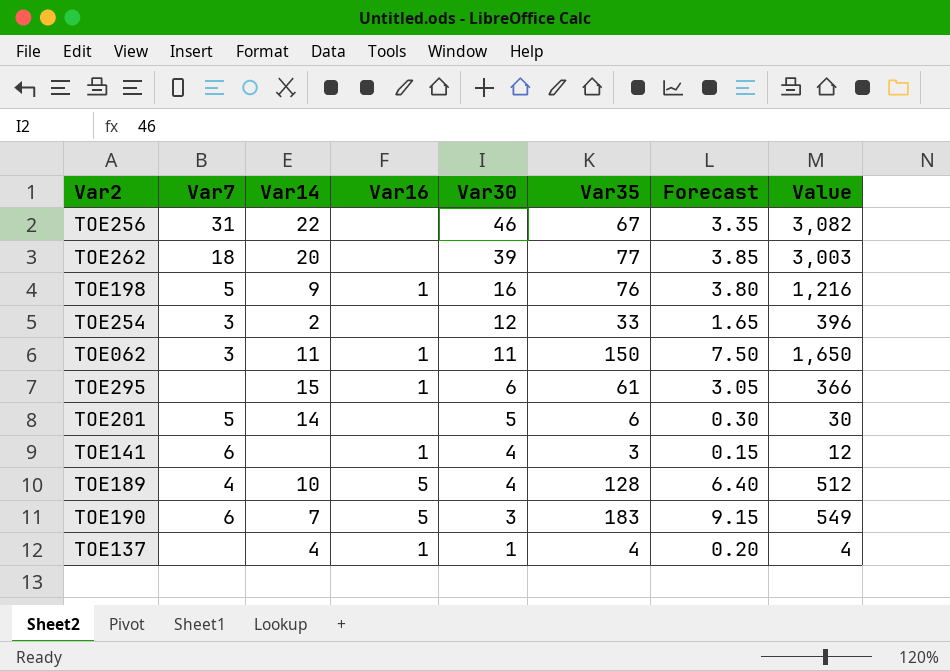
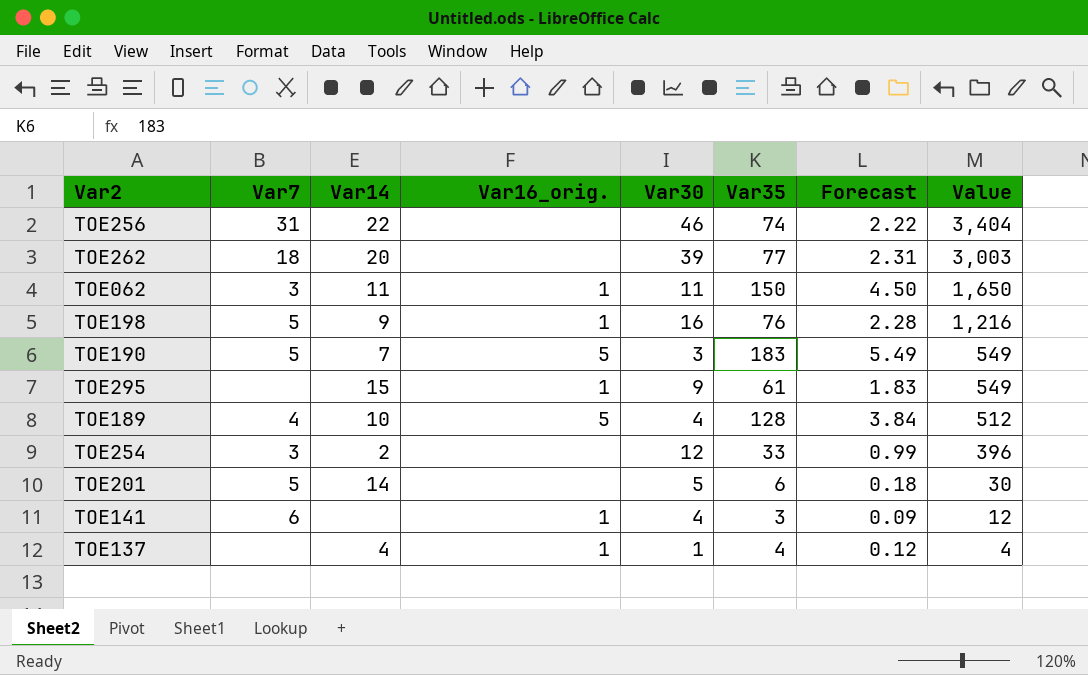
row order: Var30 descending -> Value descending
column name: Var16 -> Var16_orig.
column Forecast | formula: [Var35] * 0.05 -> [Var35] * 0.03
TOE256 | Var35: 67 -> 74
TOE256 | Value: 3,082 -> 3,404
TOE190 | Var7: 6 -> 5
TOE295 | Var30: 6 -> 9
TOE295 | Value: 366 -> 549

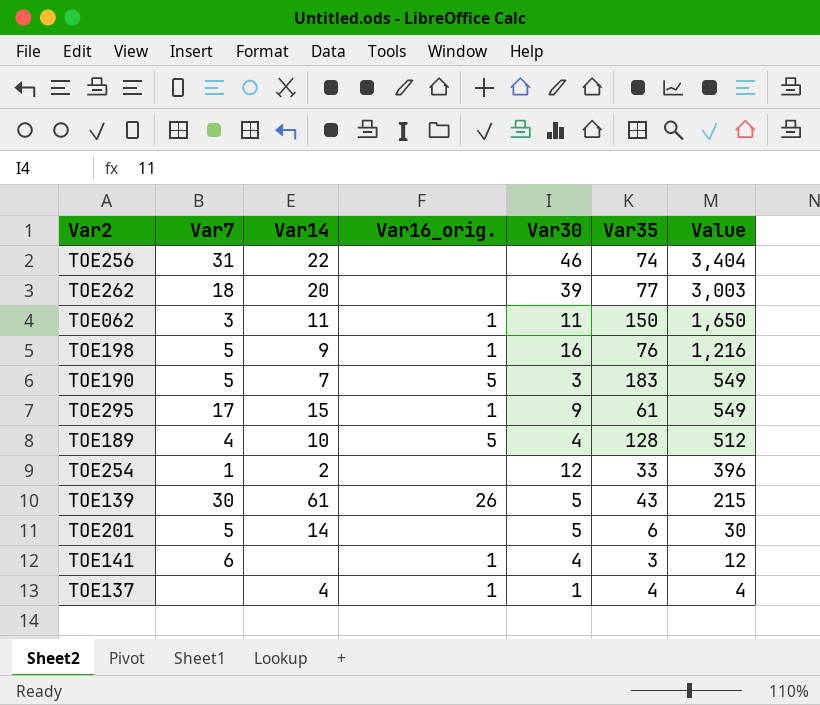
column Forecast | formula: [Var35] * 0.03 -> none
TOE295 | Var7: none -> 17
TOE254 | Var7: 3 -> 1
row TOE139: none -> 30 | 61 | 26 | 5 | 43 | 215

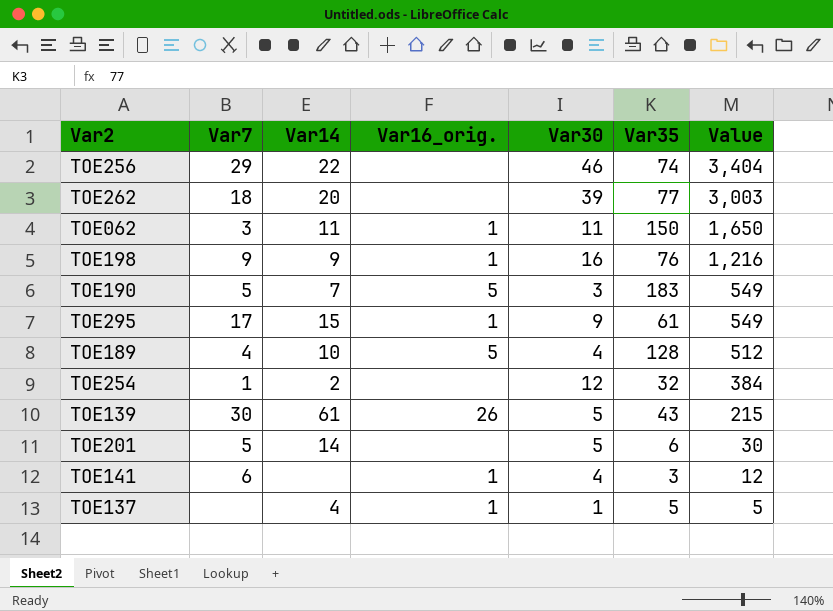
TOE256 | Var7: 31 -> 29
TOE198 | Var7: 5 -> 9
TOE254 | Var35: 33 -> 32
TOE254 | Value: 396 -> 384
TOE137 | Var35: 4 -> 5
TOE137 | Value: 4 -> 5

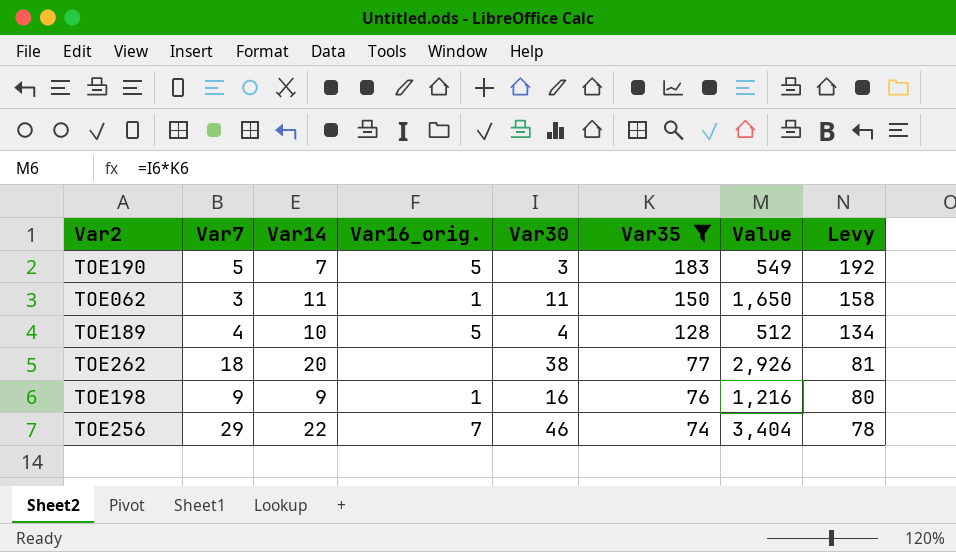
filter: none -> Var35 >= 74
row order: Value descending -> Var35 descending
column Levy | formula: none -> [Var35] * 1.05
TOE262 | Var30: 39 -> 38
TOE262 | Value: 3,003 -> 2,926
TOE256 | Var16_orig.: none -> 7

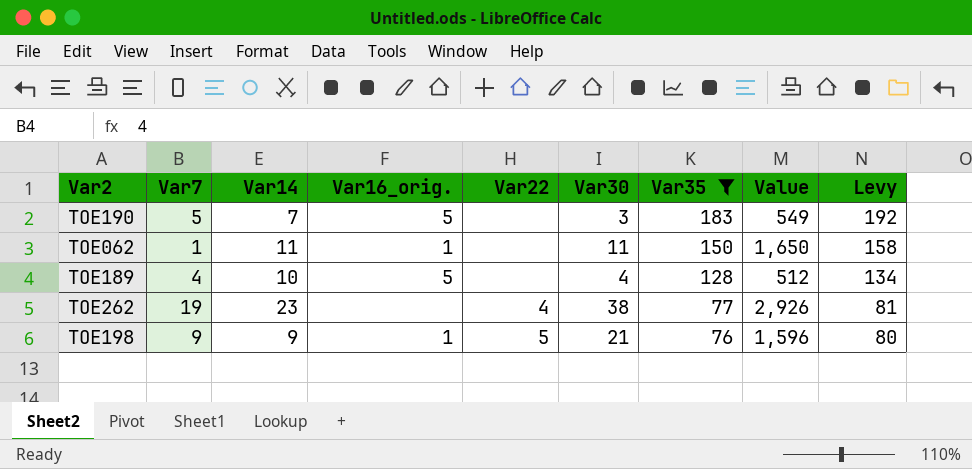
column Var22 | position: none -> 5
row TOE256: 29 | 22 | 7 | 46 | 74 | 3,404 | 78 -> none
TOE062 | Var7: 3 -> 1
TOE262 | Var7: 18 -> 19
TOE262 | Var14: 20 -> 23
TOE198 | Var30: 16 -> 21
TOE198 | Value: 1,216 -> 1,596

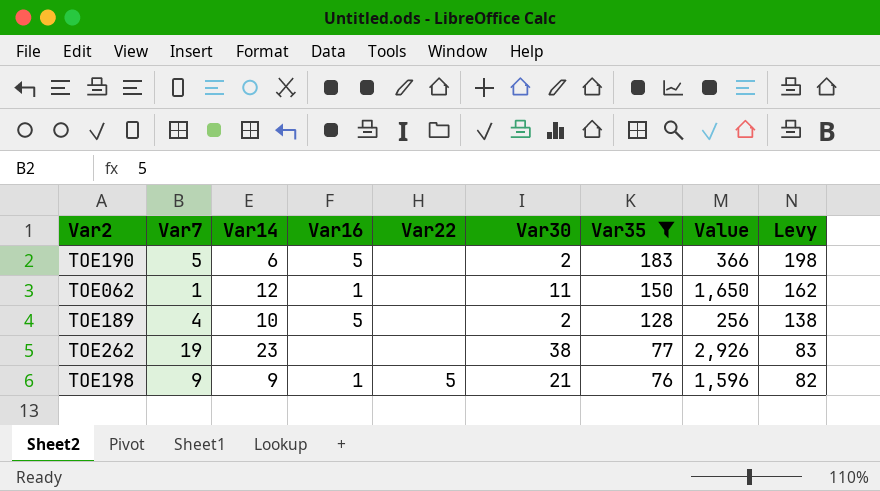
column name: Var16_orig. -> Var16
column Levy | formula: [Var35] * 1.05 -> [Var35] * 1.08
TOE190 | Var14: 7 -> 6
TOE190 | Var30: 3 -> 2
TOE190 | Value: 549 -> 366
TOE062 | Var14: 11 -> 12
TOE189 | Var30: 4 -> 2
TOE189 | Value: 512 -> 256
TOE262 | Var22: 4 -> none

